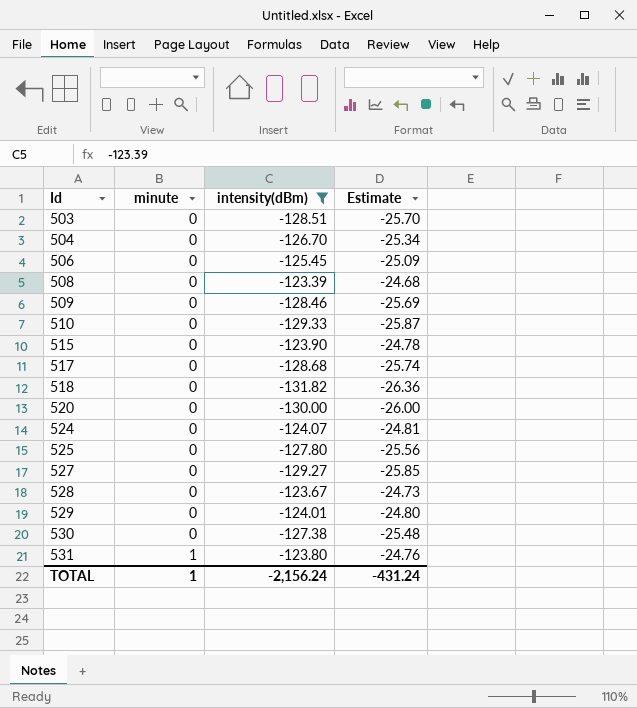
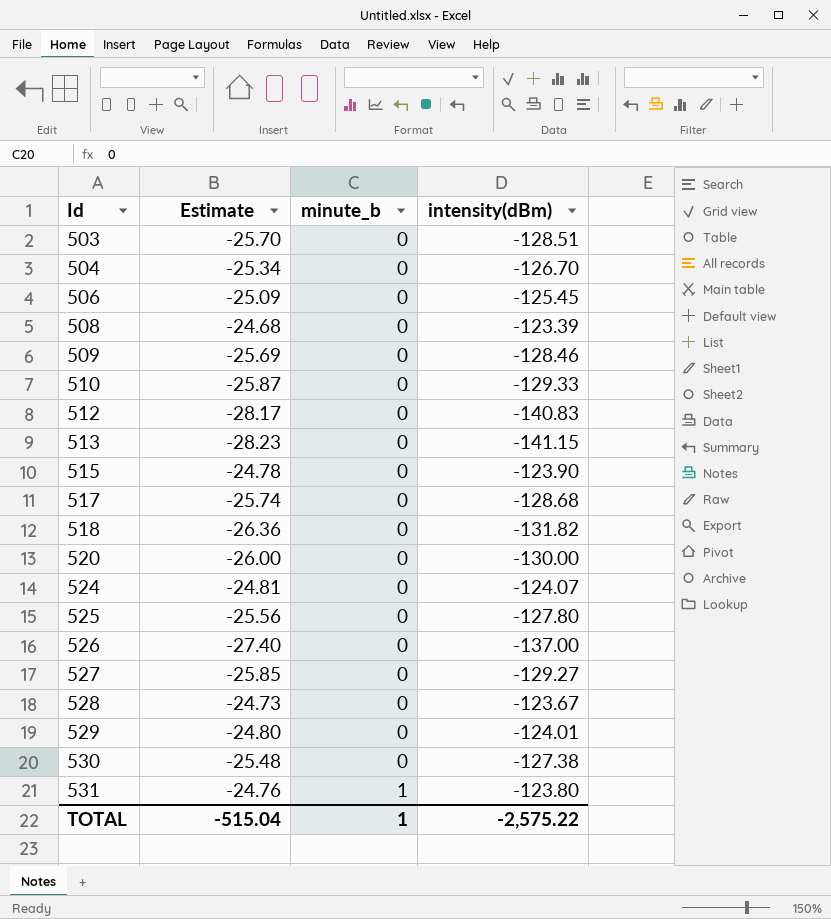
filter: intensity(dBm) >= -131.82 -> none
column Estimate | position: 4 -> 2
column name: minute -> minute_b
TOTAL | Estimate: -431.24 -> -515.04
TOTAL | intensity(dBm): -2,156.24 -> -2,575.22

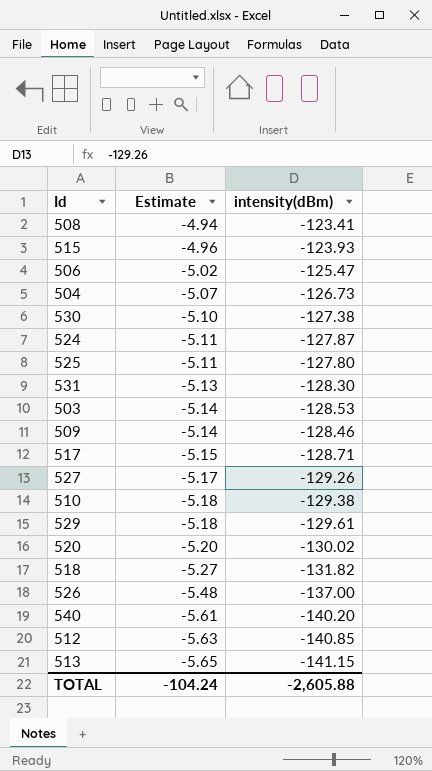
row order: Id ascending -> Estimate descending
column minute_b | position: 3 -> none
column Estimate | formula: [intensity(dBm)] * 0.2 -> [intensity(dBm)] * 0.04
row 528: -24.73 | 0 | -123.67 -> none
508 | intensity(dBm): -123.39 -> -123.41
515 | intensity(dBm): -123.90 -> -123.93
506 | intensity(dBm): -125.45 -> -125.47
504 | intensity(dBm): -126.70 -> -126.73
524 | intensity(dBm): -124.07 -> -127.87
531 | intensity(dBm): -123.80 -> -128.30
503 | intensity(dBm): -128.51 -> -128.53
517 | intensity(dBm): -128.68 -> -128.71
527 | intensity(dBm): -129.27 -> -129.26
510 | intensity(dBm): -129.33 -> -129.38
529 | intensity(dBm): -124.01 -> -129.61
520 | intensity(dBm): -130.00 -> -130.02
row 540: none -> -5.61 | -140.20
512 | intensity(dBm): -140.83 -> -140.85
TOTAL | Estimate: -515.04 -> -104.24
TOTAL | intensity(dBm): -2,575.22 -> -2,605.88

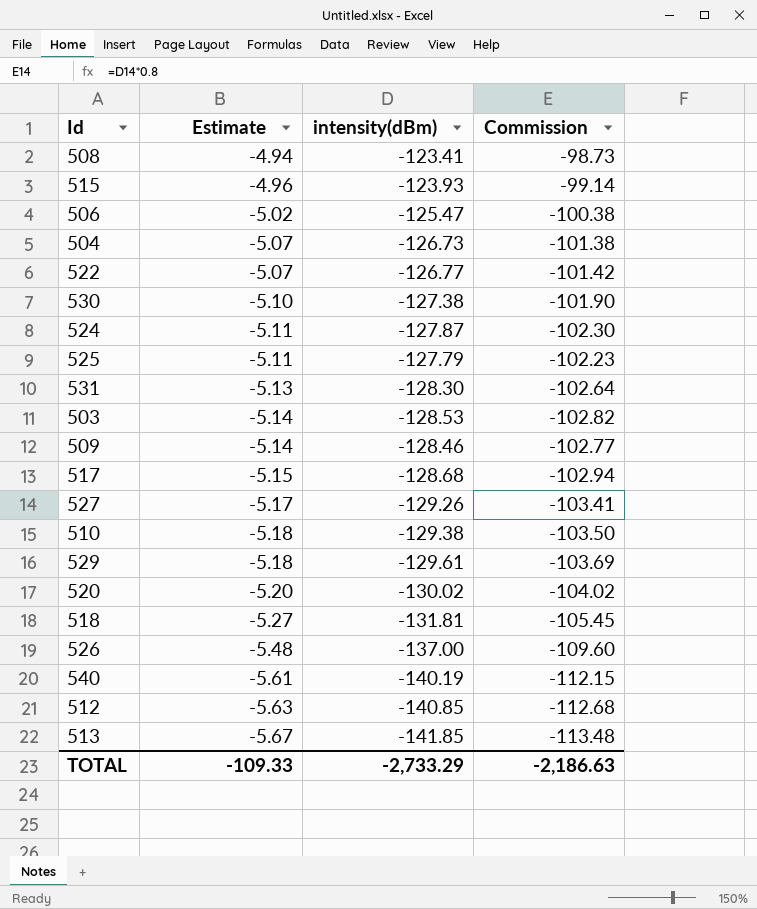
column Commission | formula: none -> [intensity(dBm)] * 0.8
row 522: none -> -5.07 | -126.77 | -101.42
525 | intensity(dBm): -127.80 -> -127.79
517 | intensity(dBm): -128.71 -> -128.68
518 | intensity(dBm): -131.82 -> -131.81
540 | intensity(dBm): -140.20 -> -140.19
513 | Estimate: -5.65 -> -5.67
513 | intensity(dBm): -141.15 -> -141.85
TOTAL | Estimate: -104.24 -> -109.33
TOTAL | intensity(dBm): -2,605.88 -> -2,733.29

